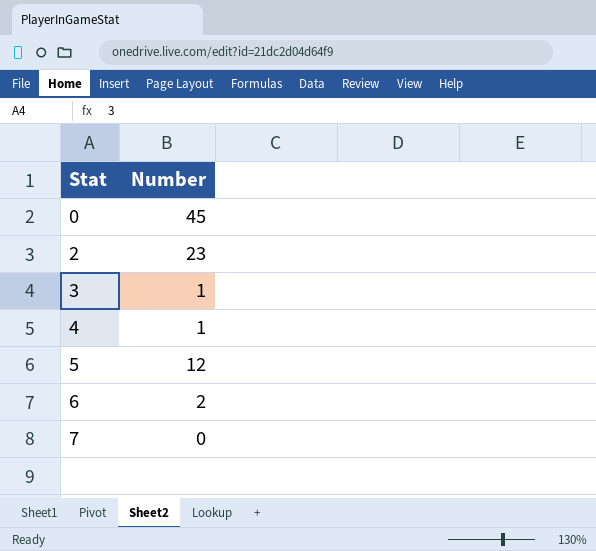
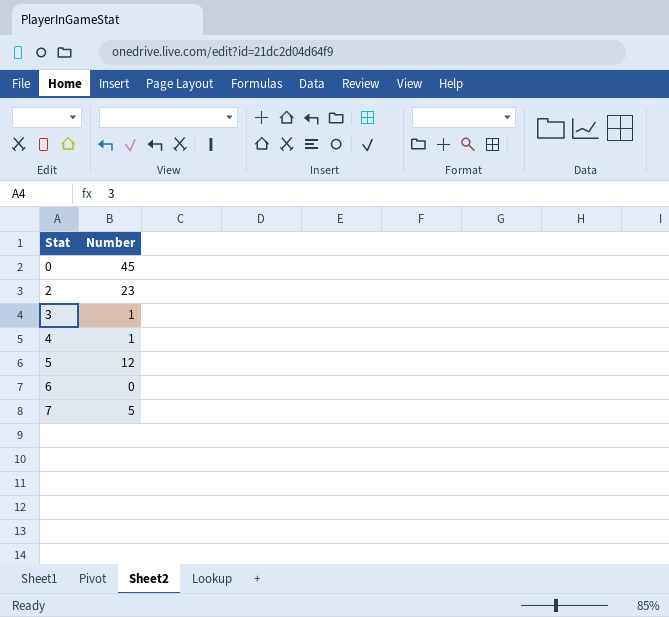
6 | Number: 2 -> 0
7 | Number: 0 -> 5

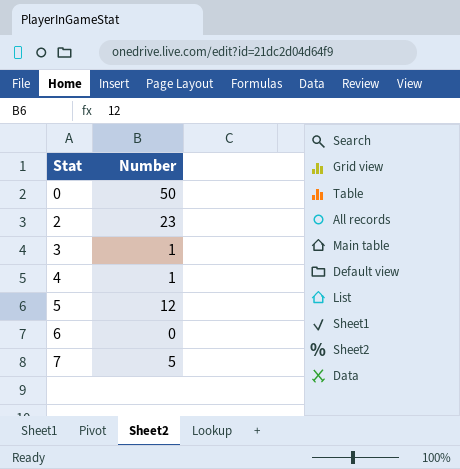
0 | Number: 45 -> 50

